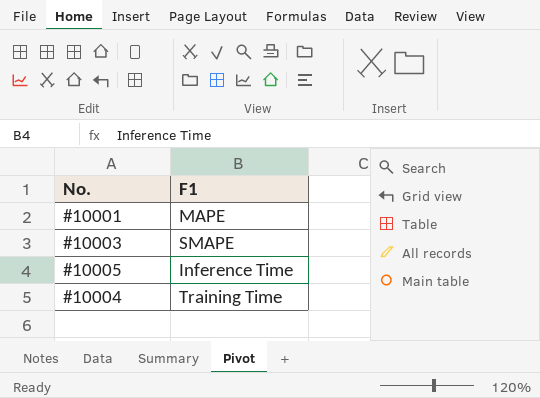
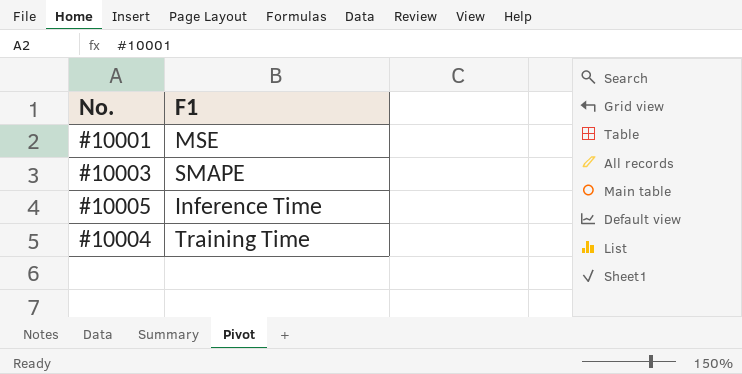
#10001 | F1: MAPE -> MSE

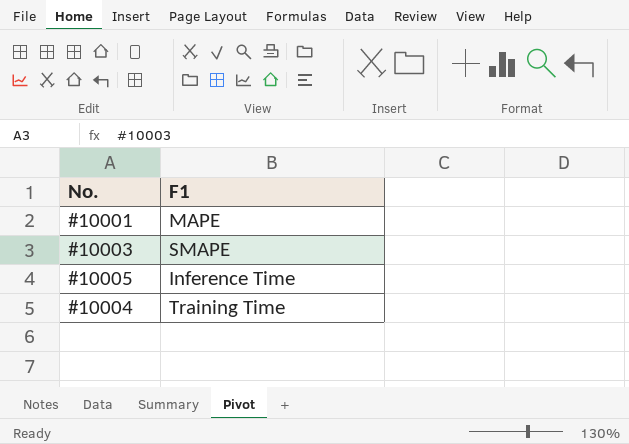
#10001 | F1: MSE -> MAPE

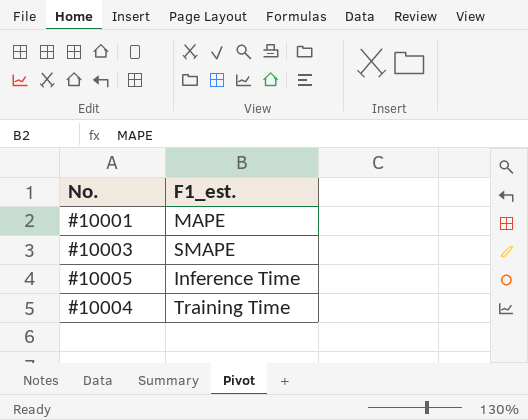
column name: F1 -> F1_est.

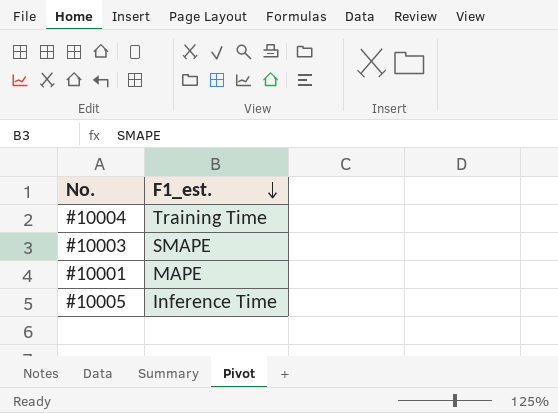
row order: none -> F1_est. descending

